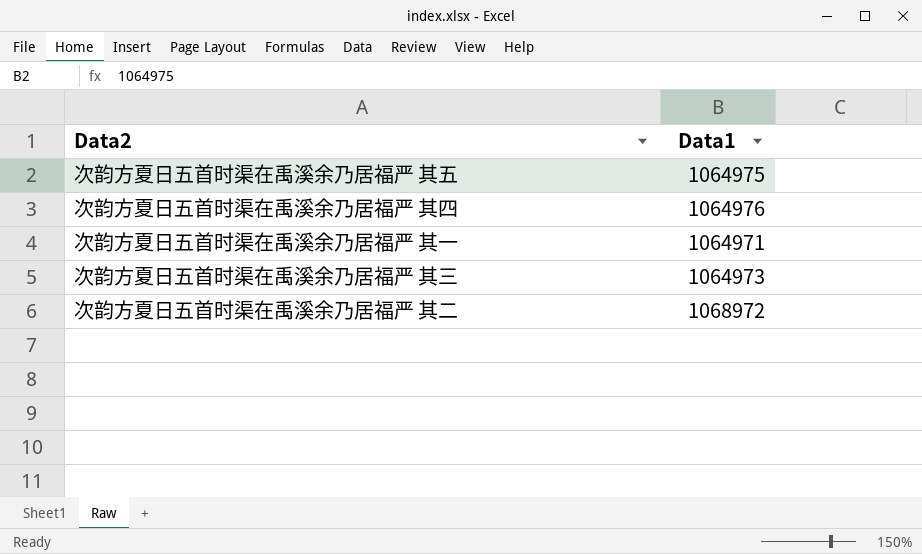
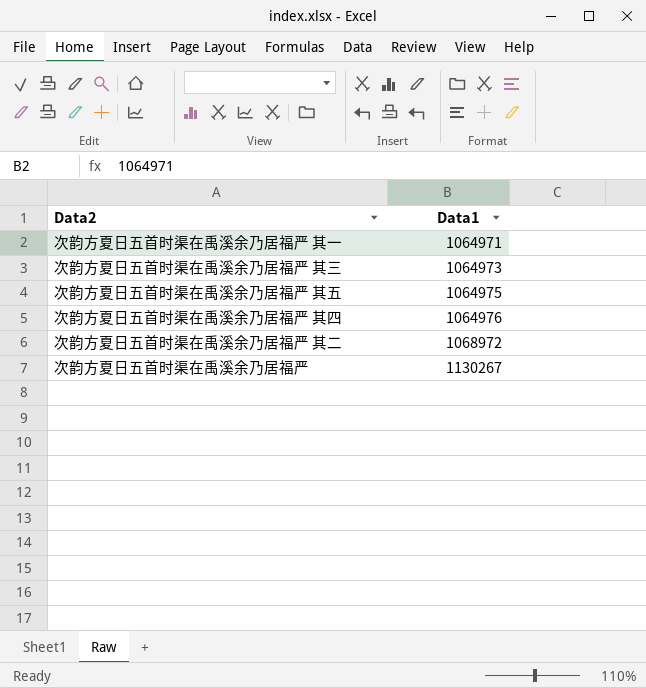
row order: none -> Data1 ascending
row 次韵方夏日五首时渠在禹溪余乃居福严: none -> 1130267

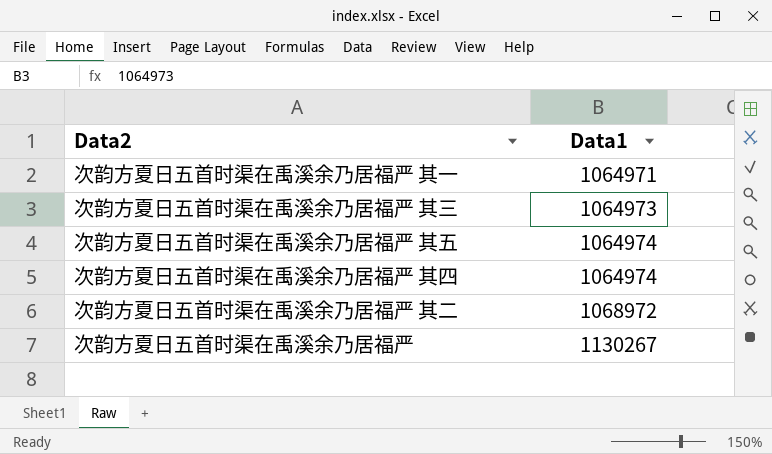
次韵方夏日五首时渠在禹溪余乃居福严 其五 | Data1: 1064975 -> 1064974
次韵方夏日五首时渠在禹溪余乃居福严 其四 | Data1: 1064976 -> 1064974

